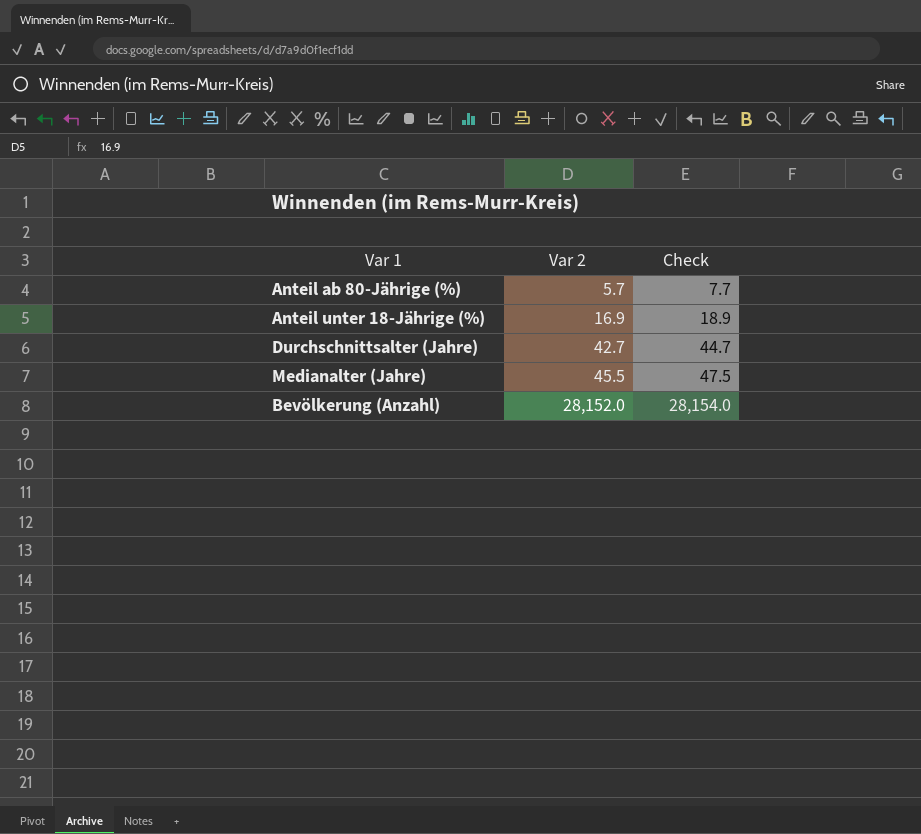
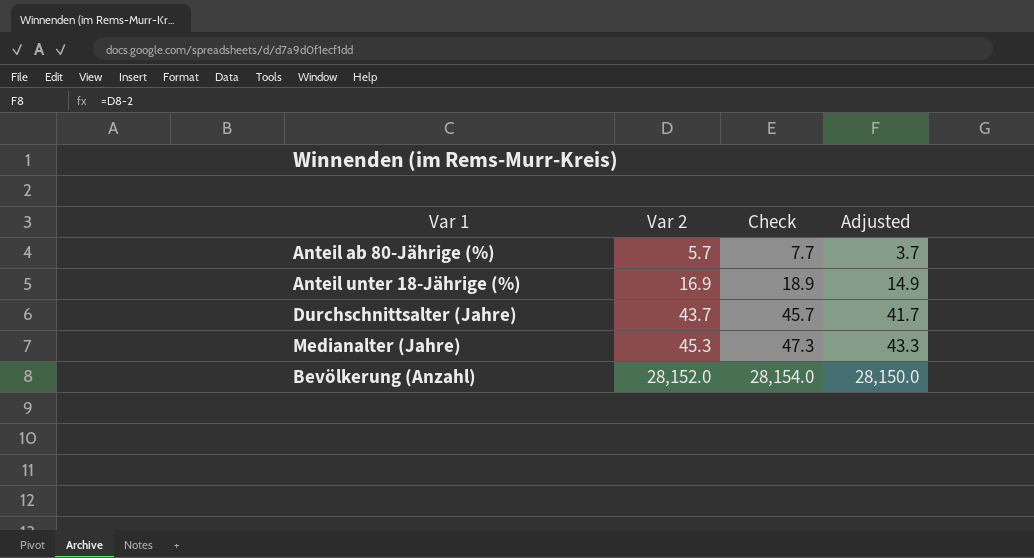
column Adjusted | formula: none -> [Var 2] - 2
Durchschnittsalter (Jahre) | Var 2: 42.7 -> 43.7
Durchschnittsalter (Jahre) | Check: 44.7 -> 45.7
Medianalter (Jahre) | Var 2: 45.5 -> 45.3
Medianalter (Jahre) | Check: 47.5 -> 47.3

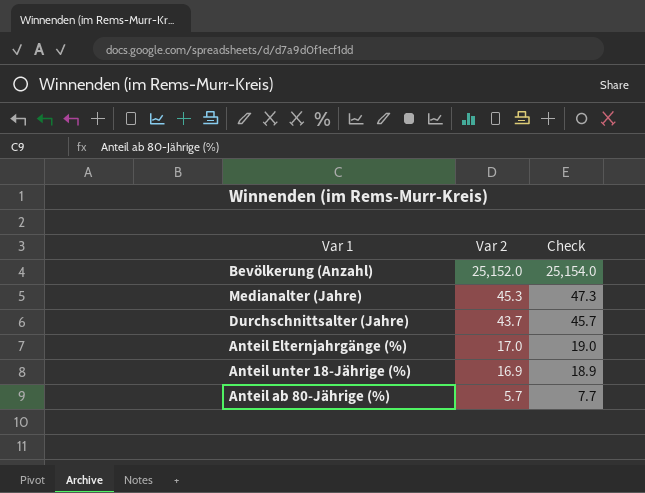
row order: Var 2 ascending -> Var 2 descending
column Adjusted | formula: [Var 2] - 2 -> none
Bevölkerung (Anzahl) | Var 2: 28,152.0 -> 25,152.0
Bevölkerung (Anzahl) | Check: 28,154.0 -> 25,154.0
row Anteil Elternjahrgänge (%): none -> 17.0 | 19.0

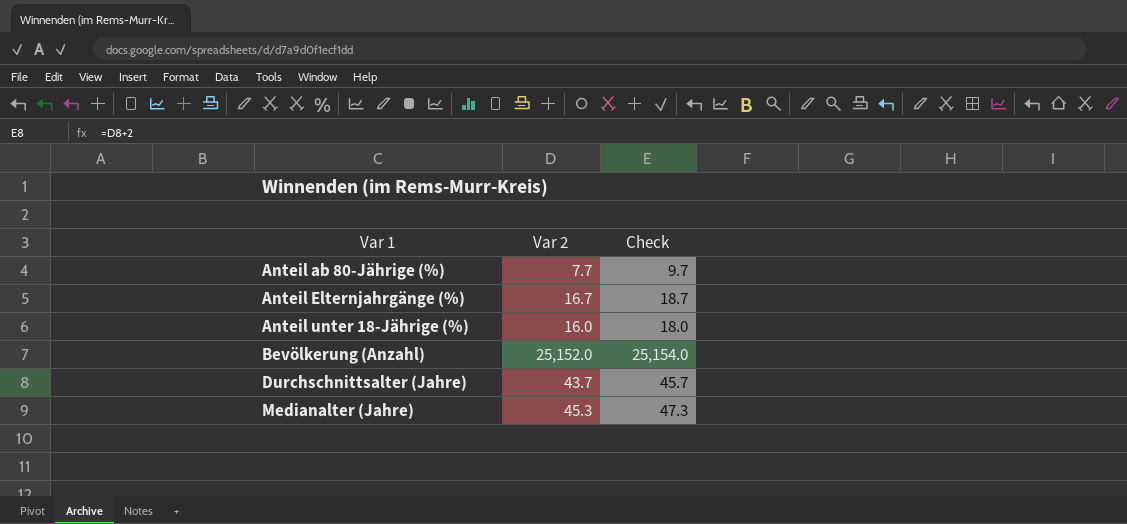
row order: Var 2 descending -> Var 1 ascending
Anteil ab 80-Jährige (%) | Var 2: 5.7 -> 7.7
Anteil ab 80-Jährige (%) | Check: 7.7 -> 9.7
Anteil Elternjahrgänge (%) | Var 2: 17.0 -> 16.7
Anteil Elternjahrgänge (%) | Check: 19.0 -> 18.7
Anteil unter 18-Jährige (%) | Var 2: 16.9 -> 16.0
Anteil unter 18-Jährige (%) | Check: 18.9 -> 18.0

